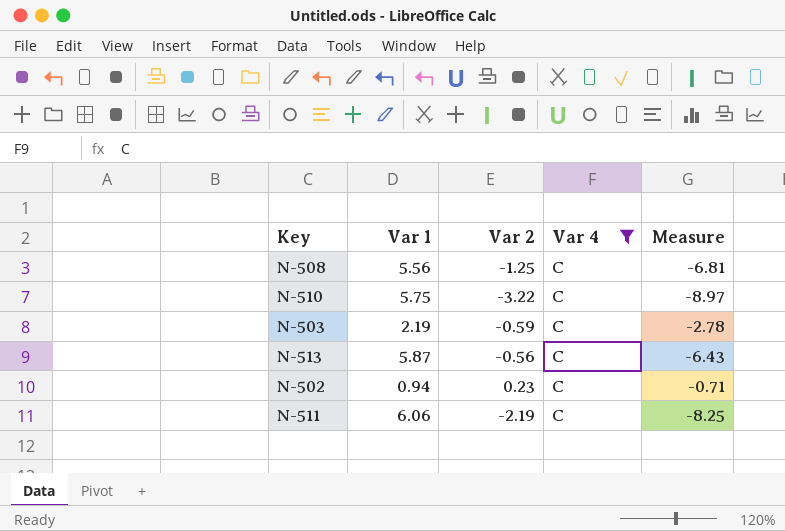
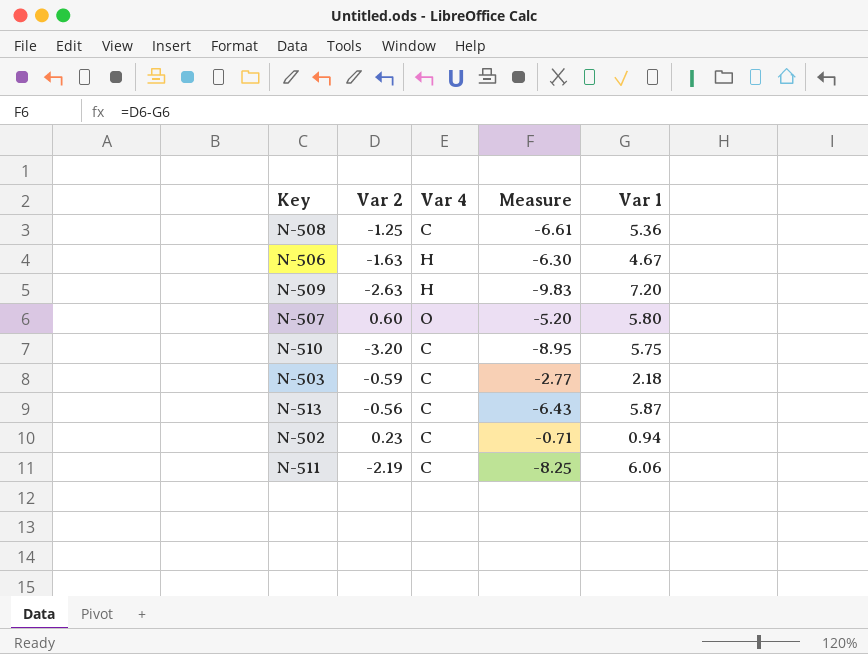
filter: Var 4 = C -> none
column Var 1 | position: 2 -> 5
N-508 | Measure: -6.81 -> -6.61
N-508 | Var 1: 5.56 -> 5.36
N-510 | Var 2: -3.22 -> -3.20
N-510 | Measure: -8.97 -> -8.95
N-503 | Measure: -2.78 -> -2.77
N-503 | Var 1: 2.19 -> 2.18

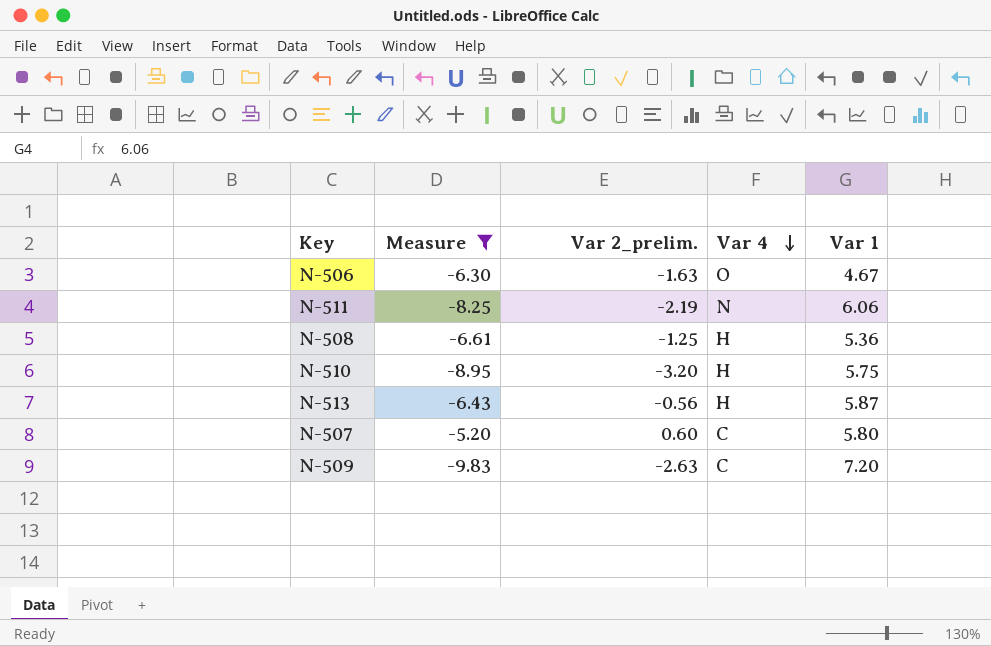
filter: none -> Measure <= -5.20
row order: none -> Var 4 descending
column Measure | position: 4 -> 2
column name: Var 2 -> Var 2_prelim.
N-506 | Var 4: H -> O
N-511 | Var 4: C -> N
N-508 | Var 4: C -> H
N-510 | Var 4: C -> H
N-513 | Var 4: C -> H
N-507 | Var 4: O -> C
N-509 | Var 4: H -> C

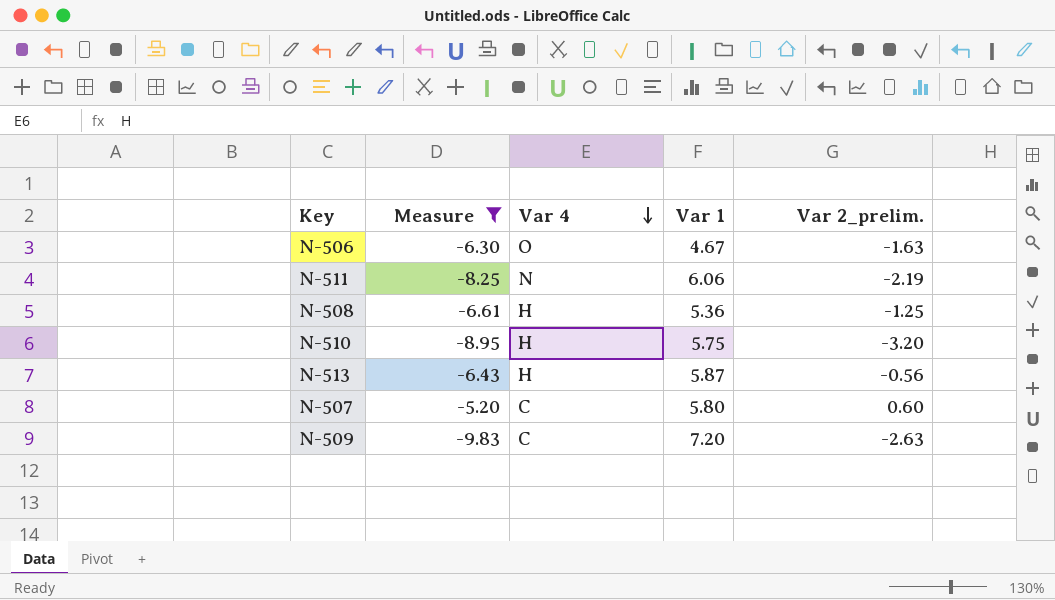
column Var 2_prelim. | position: 3 -> 5

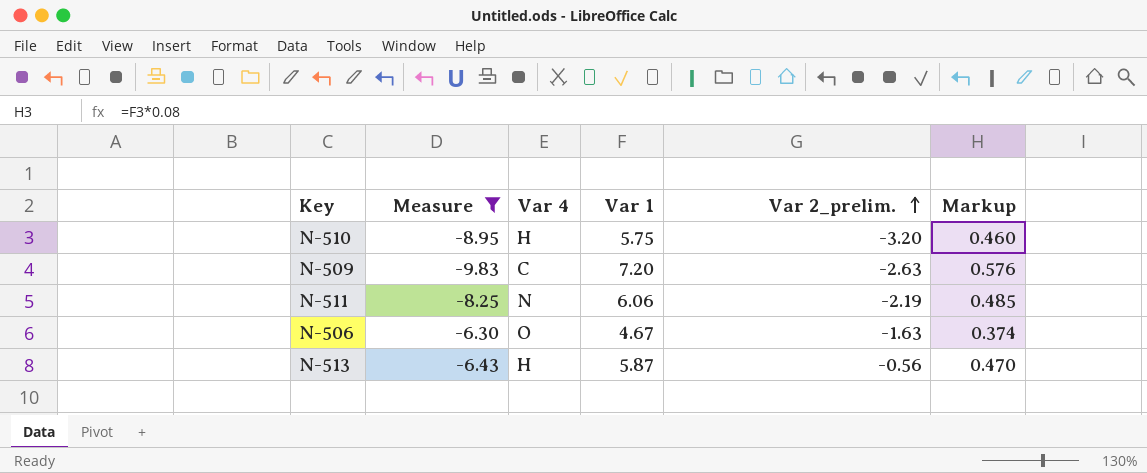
row order: Var 4 descending -> Var 2_prelim. ascending
column Markup | formula: none -> [Var 1] * 0.08
row N-508: -6.61 | H | 5.36 | -1.25 -> none
row N-507: -5.20 | C | 5.80 | 0.60 -> none

